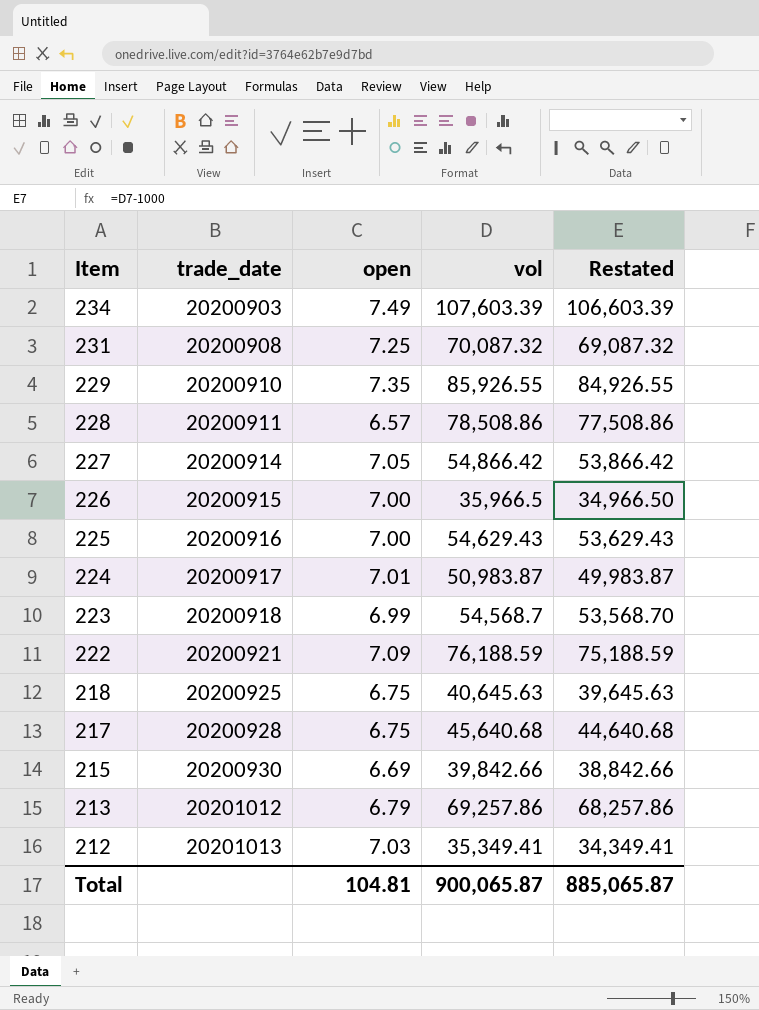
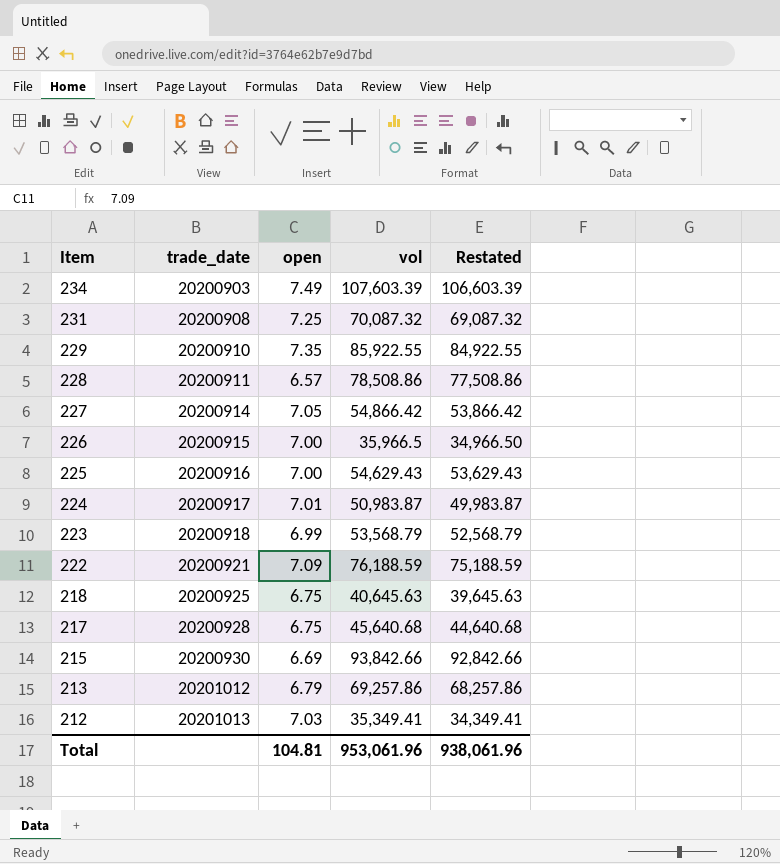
229 | vol: 85,926.55 -> 85,922.55
229 | Restated: 84,926.55 -> 84,922.55
223 | vol: 54,568.7 -> 53,568.79
223 | Restated: 53,568.70 -> 52,568.79
215 | vol: 39,842.66 -> 93,842.66
215 | Restated: 38,842.66 -> 92,842.66
Total | vol: 900,065.87 -> 953,061.96
Total | Restated: 885,065.87 -> 938,061.96

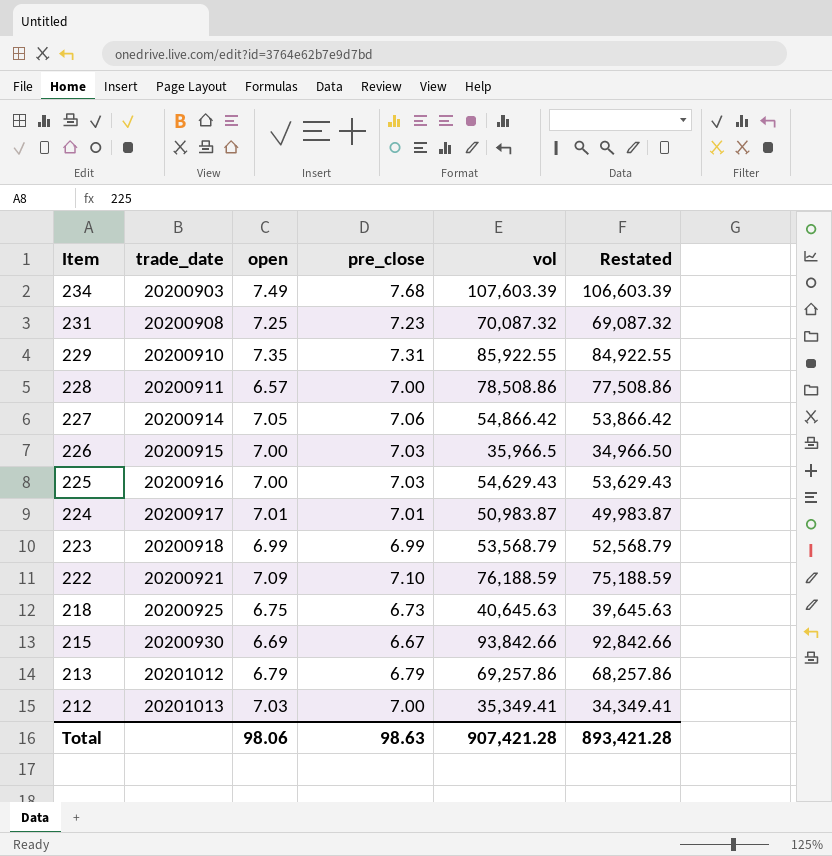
column pre_close | position: none -> 4
row 217: 20200928 | 6.75 | 45,640.68 | 44,640.68 -> none
Total | open: 104.81 -> 98.06
Total | vol: 953,061.96 -> 907,421.28
Total | Restated: 938,061.96 -> 893,421.28

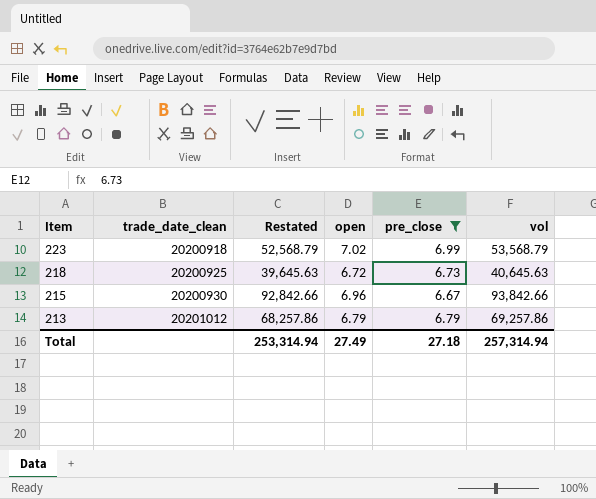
filter: none -> pre_close <= 6.99
column name: trade_date -> trade_date_clean
column Restated | position: 6 -> 3
223 | open: 6.99 -> 7.02
218 | open: 6.75 -> 6.72
215 | open: 6.69 -> 6.96
Total | Restated: 893,421.28 -> 253,314.94
Total | open: 98.06 -> 27.49
Total | pre_close: 98.63 -> 27.18
Total | vol: 907,421.28 -> 257,314.94

